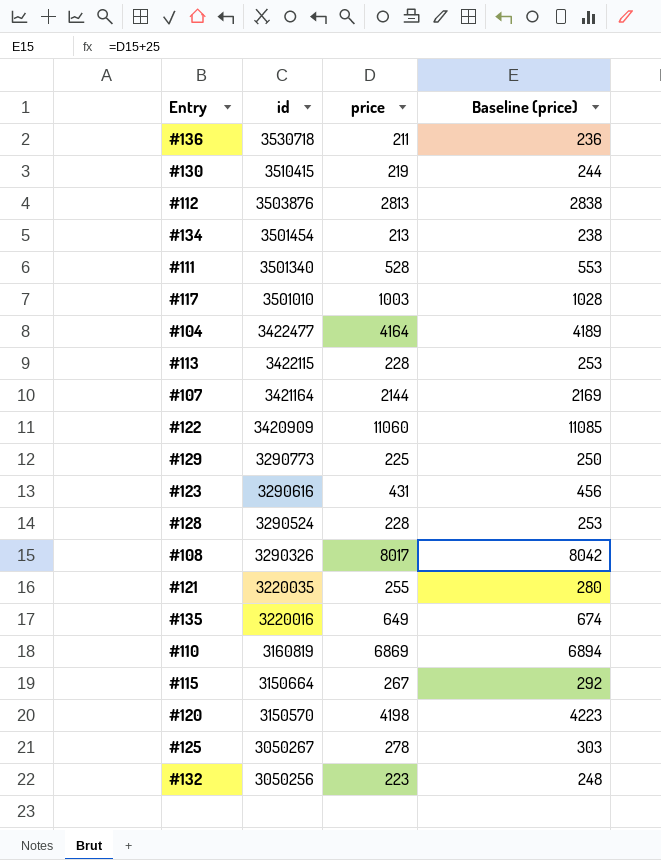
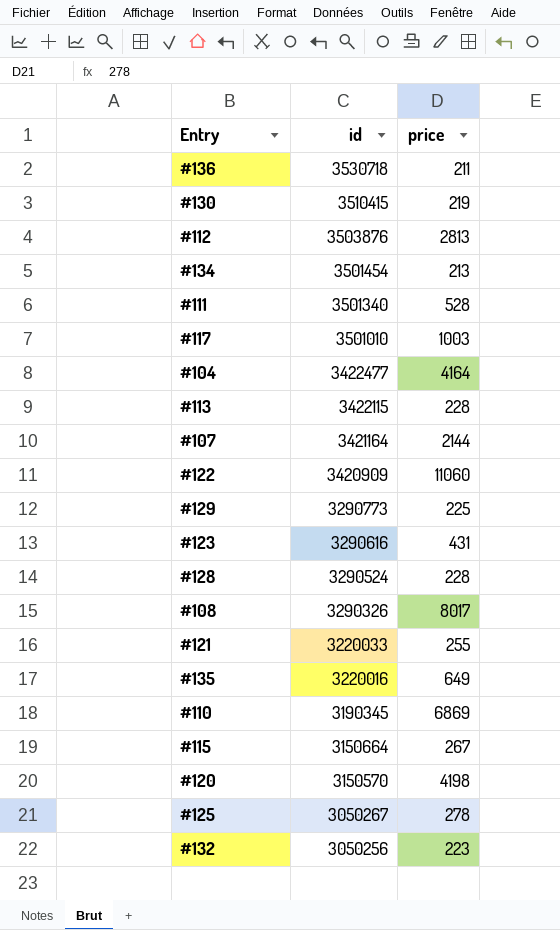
column Baseline (price) | formula: [price] + 25 -> none
#121 | id: 3220035 -> 3220033
#110 | id: 3160819 -> 3190345

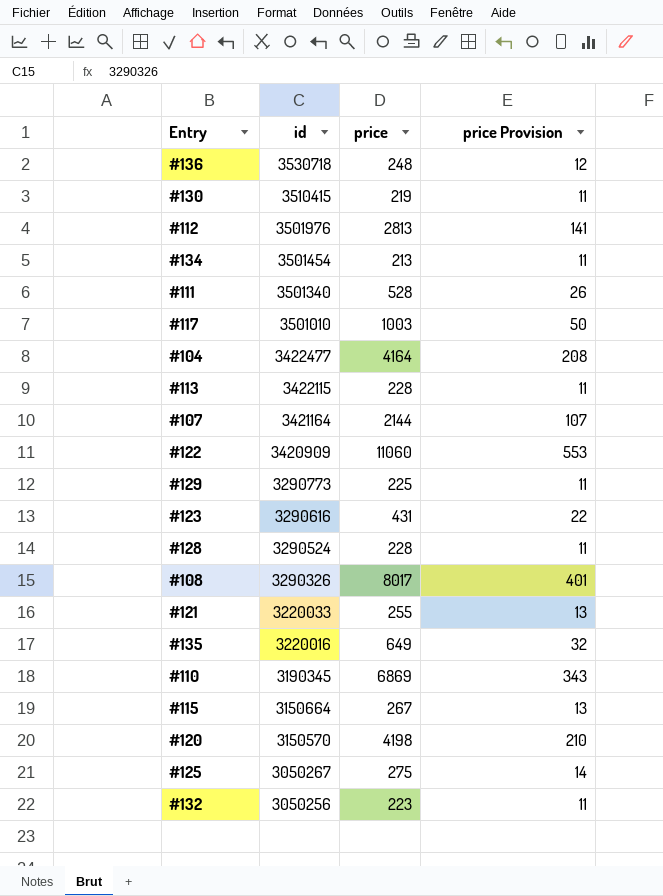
column price Provision | formula: none -> [price] * 0.05
#136 | price: 211 -> 248
#112 | id: 3503876 -> 3501976
#125 | price: 278 -> 275

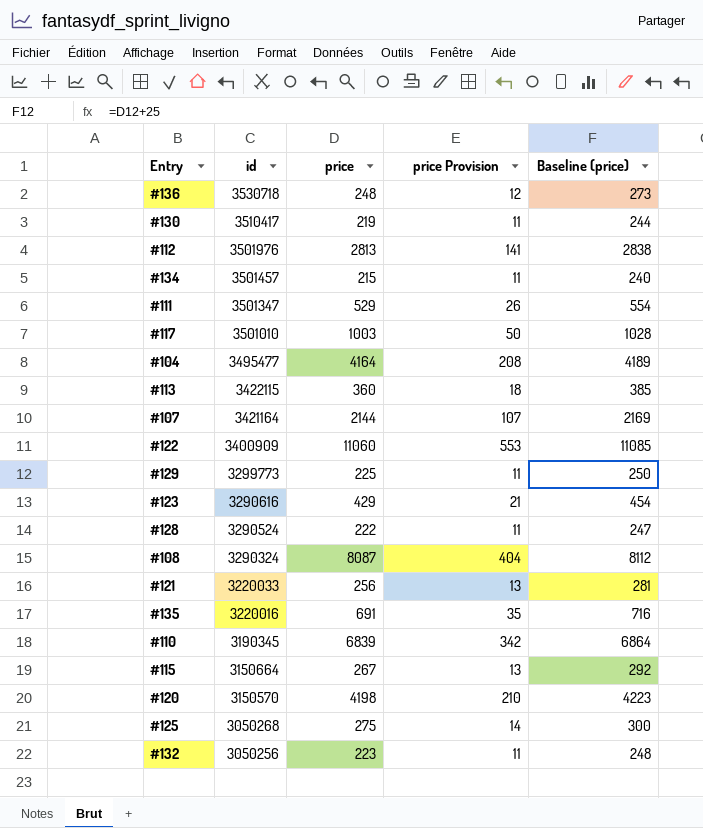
column Baseline (price) | formula: none -> [price] + 25
#130 | id: 3510415 -> 3510417
#134 | id: 3501454 -> 3501457
#134 | price: 213 -> 215
#111 | id: 3501340 -> 3501347
#111 | price: 528 -> 529
#104 | id: 3422477 -> 3495477
#113 | price: 228 -> 360
#113 | price Provision: 11 -> 18
#122 | id: 3420909 -> 3400909
#129 | id: 3290773 -> 3299773
#123 | price: 431 -> 429
#123 | price Provision: 22 -> 21
#128 | price: 228 -> 222
#108 | id: 3290326 -> 3290324
#108 | price: 8017 -> 8087
#108 | price Provision: 401 -> 404
#121 | price: 255 -> 256
#135 | price: 649 -> 691
#135 | price Provision: 32 -> 35
#110 | price: 6869 -> 6839
#110 | price Provision: 343 -> 342
#125 | id: 3050267 -> 3050268

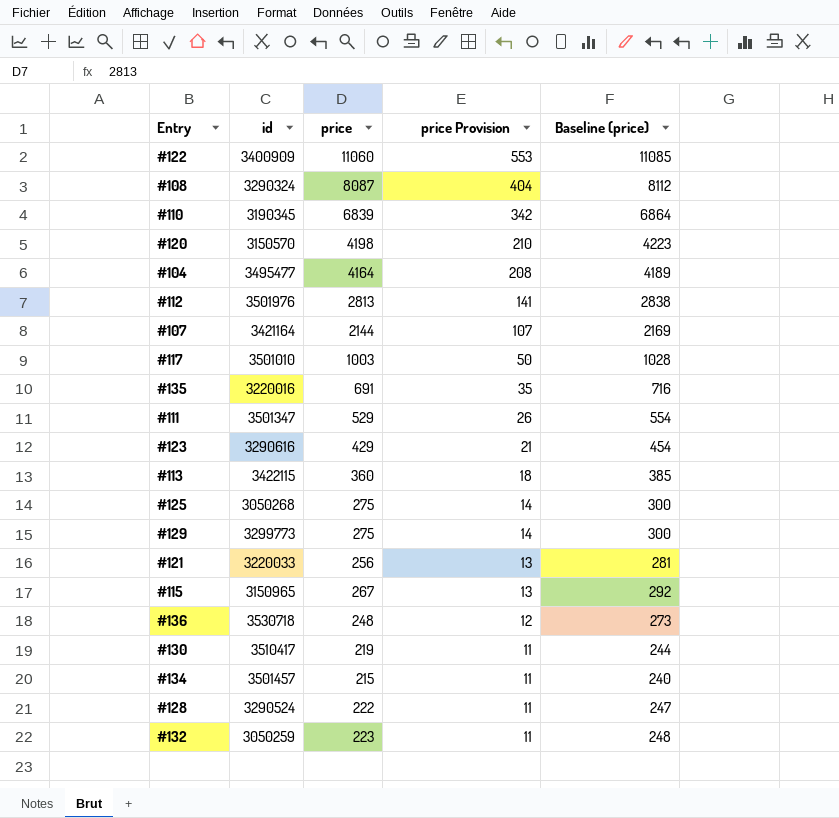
row order: id descending -> price Provision descending
#129 | price: 225 -> 275
#129 | price Provision: 11 -> 14
#129 | Baseline (price): 250 -> 300
#115 | id: 3150664 -> 3150965
#132 | id: 3050256 -> 3050259

